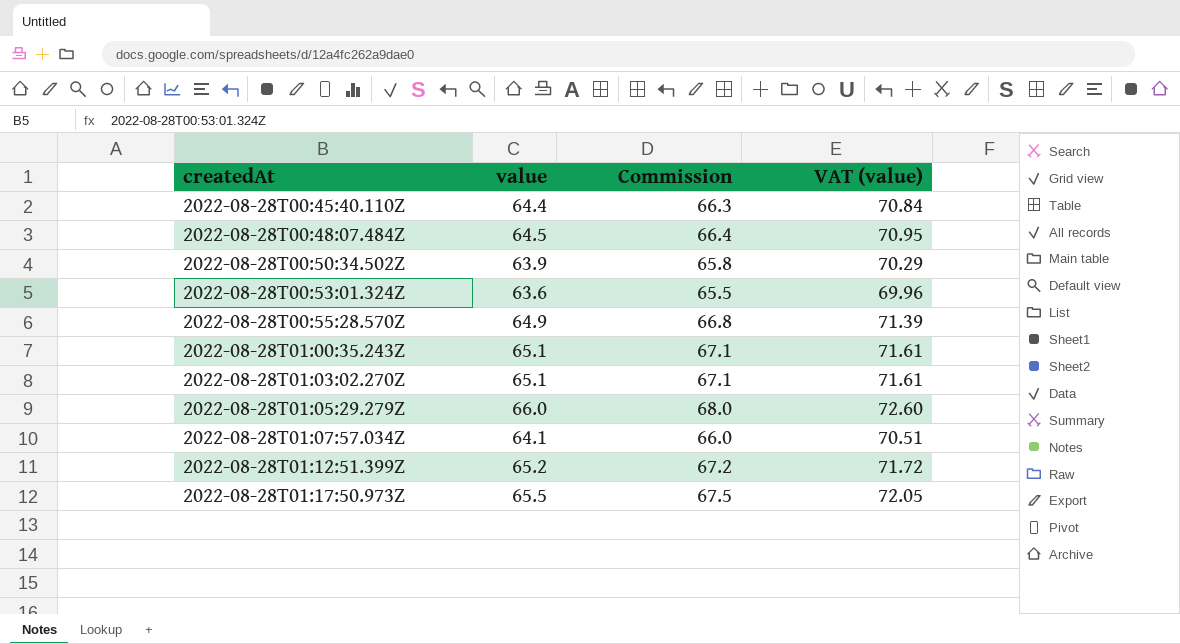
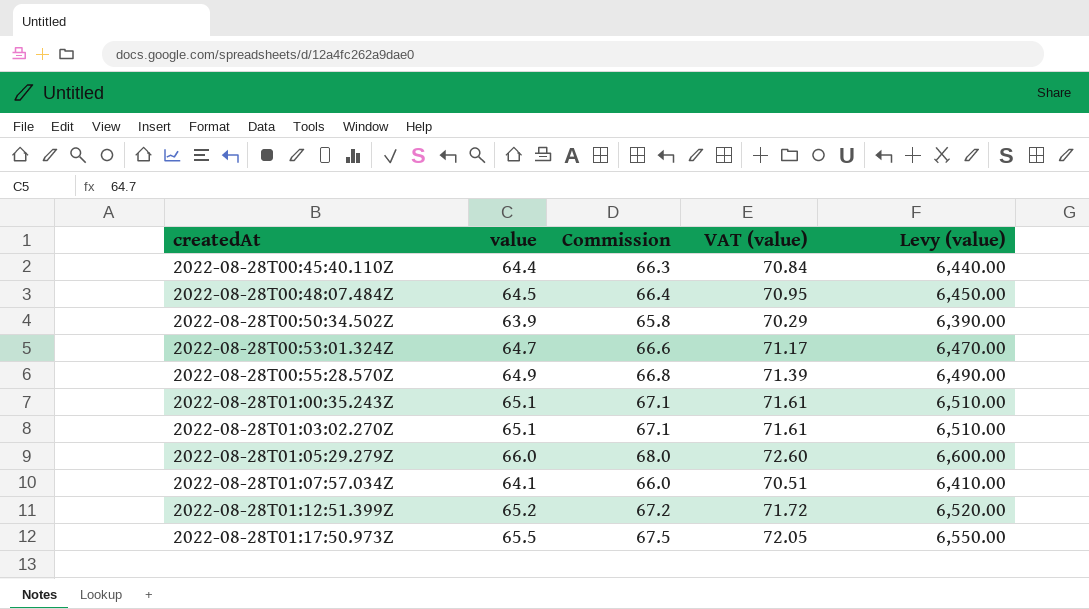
column Levy (value) | formula: none -> [value] * 100
2022-08-28T00:53:01.324Z | value: 63.6 -> 64.7
2022-08-28T00:53:01.324Z | Commission: 65.5 -> 66.6
2022-08-28T00:53:01.324Z | VAT (value): 69.96 -> 71.17

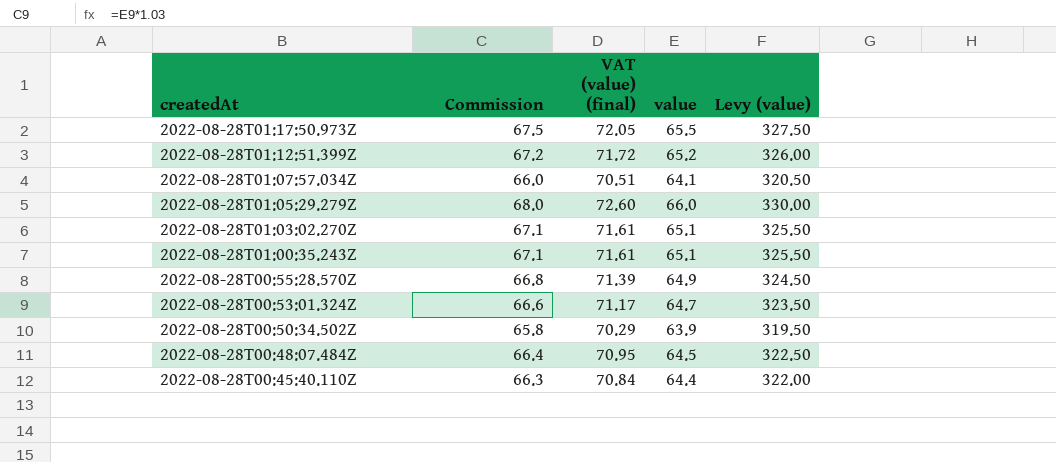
row order: createdAt ascending -> createdAt descending
column name: VAT (value) -> VAT (value) (final)
column value | position: 2 -> 4
column Levy (value) | formula: [value] * 100 -> [value] * 5

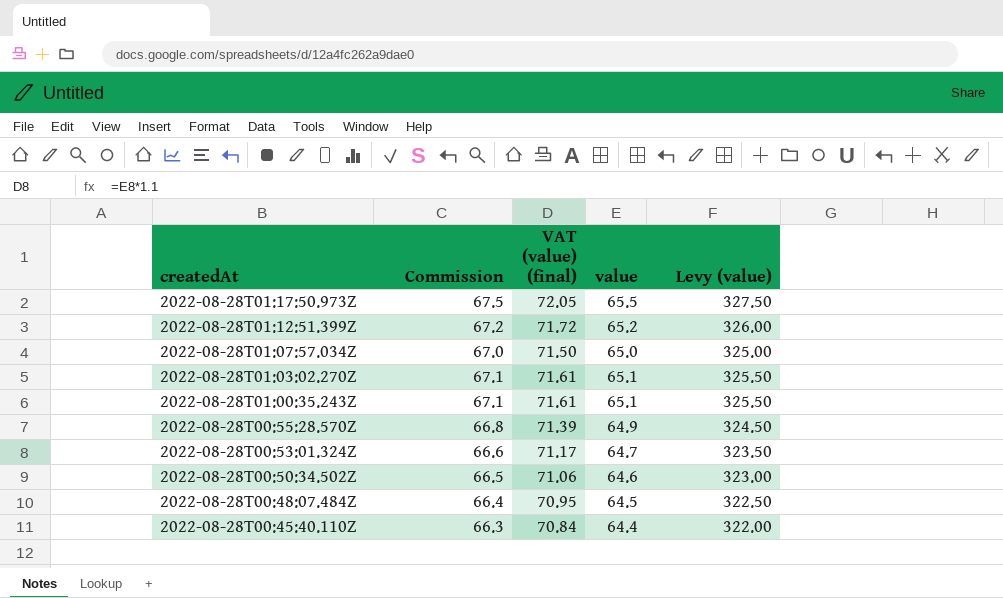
row 2022-08-28T01:05:29.279Z: 68.0 | 72.60 | 66.0 | 330.00 -> none
2022-08-28T01:07:57.034Z | Commission: 66.0 -> 67.0
2022-08-28T01:07:57.034Z | VAT (value) (final): 70.51 -> 71.50
2022-08-28T01:07:57.034Z | value: 64.1 -> 65.0
2022-08-28T01:07:57.034Z | Levy (value): 320.50 -> 325.00
2022-08-28T00:50:34.502Z | Commission: 65.8 -> 66.5
2022-08-28T00:50:34.502Z | VAT (value) (final): 70.29 -> 71.06
2022-08-28T00:50:34.502Z | value: 63.9 -> 64.6
2022-08-28T00:50:34.502Z | Levy (value): 319.50 -> 323.00

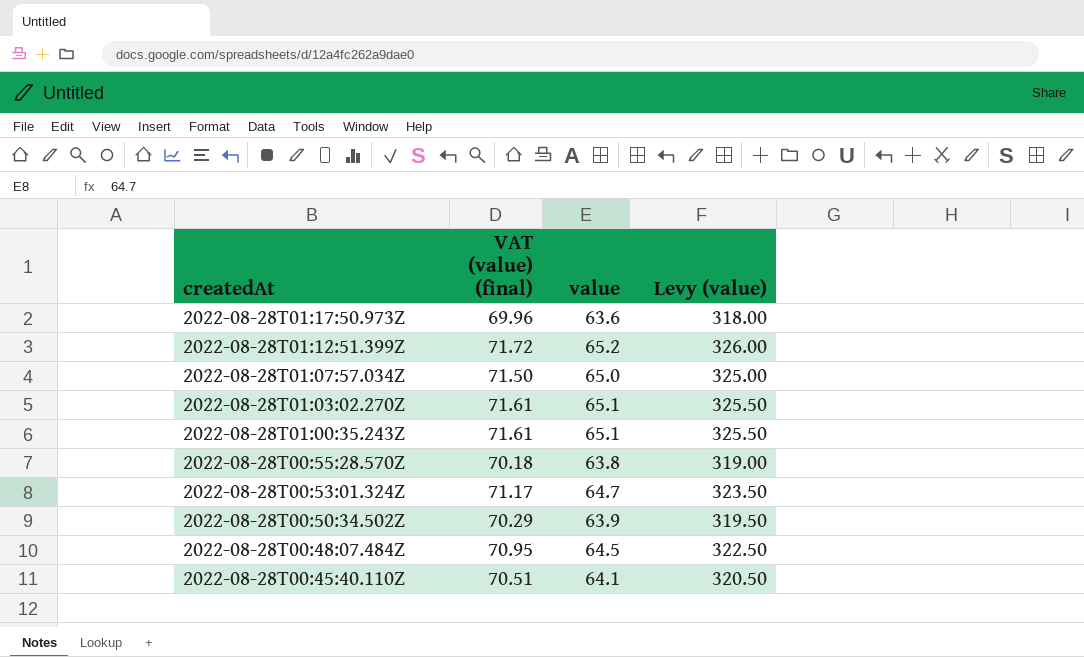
column Commission | formula: [value] * 1.03 -> none
2022-08-28T01:17:50.973Z | VAT (value) (final): 72.05 -> 69.96
2022-08-28T01:17:50.973Z | value: 65.5 -> 63.6
2022-08-28T01:17:50.973Z | Levy (value): 327.50 -> 318.00
2022-08-28T00:55:28.570Z | VAT (value) (final): 71.39 -> 70.18
2022-08-28T00:55:28.570Z | value: 64.9 -> 63.8
2022-08-28T00:55:28.570Z | Levy (value): 324.50 -> 319.00
2022-08-28T00:50:34.502Z | VAT (value) (final): 71.06 -> 70.29
2022-08-28T00:50:34.502Z | value: 64.6 -> 63.9
2022-08-28T00:50:34.502Z | Levy (value): 323.00 -> 319.50
2022-08-28T00:45:40.110Z | VAT (value) (final): 70.84 -> 70.51
2022-08-28T00:45:40.110Z | value: 64.4 -> 64.1
2022-08-28T00:45:40.110Z | Levy (value): 322.00 -> 320.50

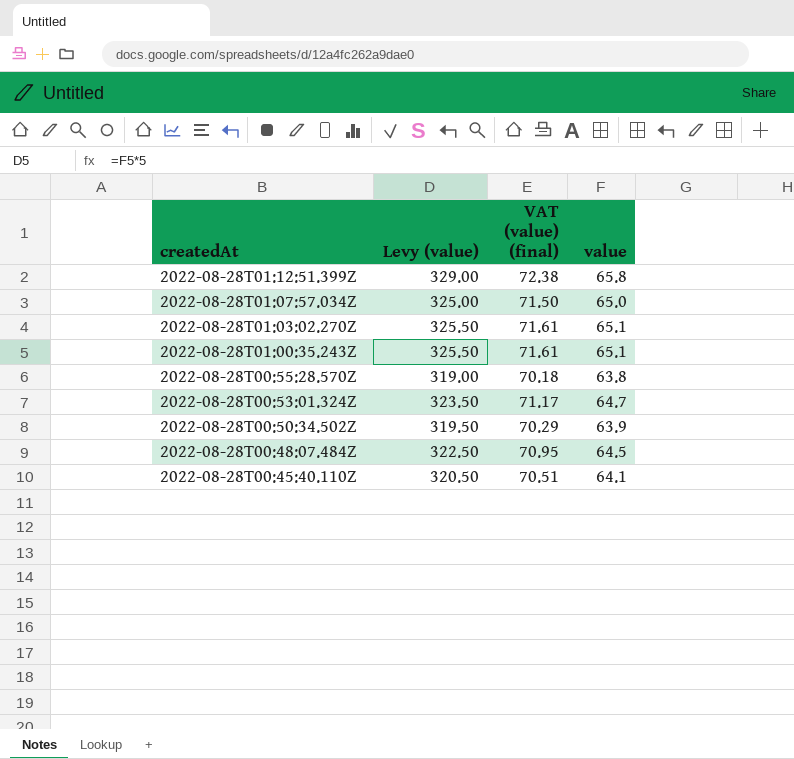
column Levy (value) | position: 4 -> 2
row 2022-08-28T01:17:50.973Z: 69.96 | 63.6 | 318.00 -> none
2022-08-28T01:12:51.399Z | Levy (value): 326.00 -> 329.00
2022-08-28T01:12:51.399Z | VAT (value) (final): 71.72 -> 72.38
2022-08-28T01:12:51.399Z | value: 65.2 -> 65.8

